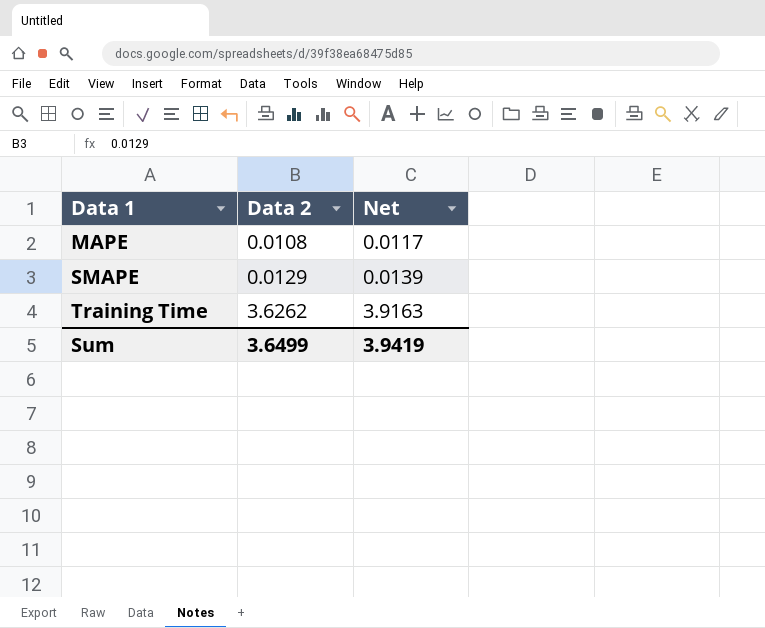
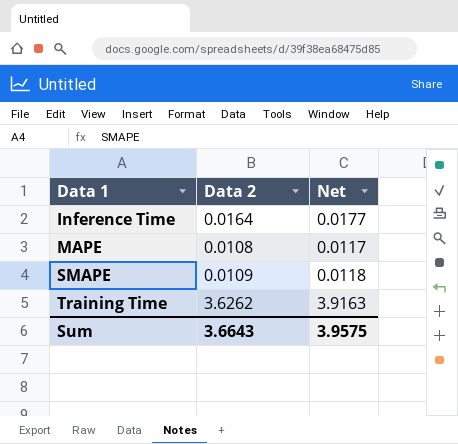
row Inference Time: none -> 0.0164 | 0.0177
SMAPE | Data 2: 0.0129 -> 0.0109
SMAPE | Net: 0.0139 -> 0.0118
Sum | Data 2: 3.6499 -> 3.6643
Sum | Net: 3.9419 -> 3.9575

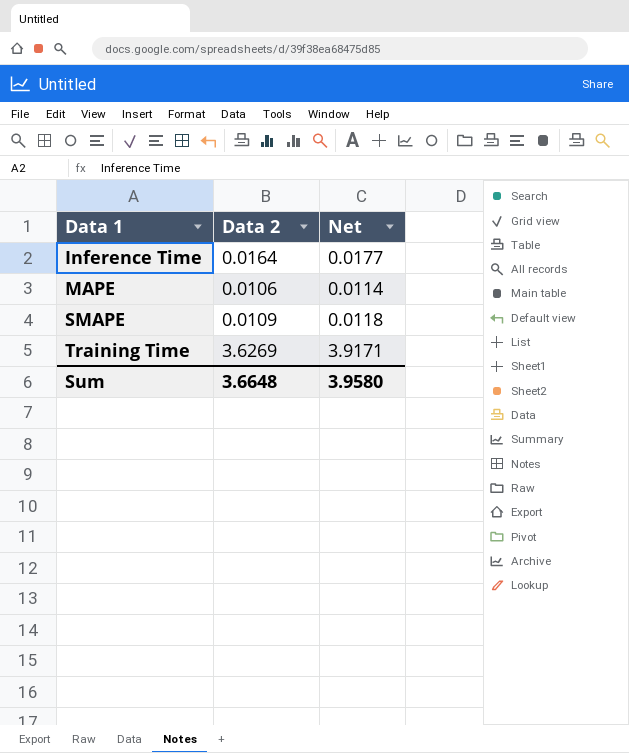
MAPE | Data 2: 0.0108 -> 0.0106
MAPE | Net: 0.0117 -> 0.0114
Training Time | Data 2: 3.6262 -> 3.6269
Training Time | Net: 3.9163 -> 3.9171
Sum | Data 2: 3.6643 -> 3.6648
Sum | Net: 3.9575 -> 3.9580

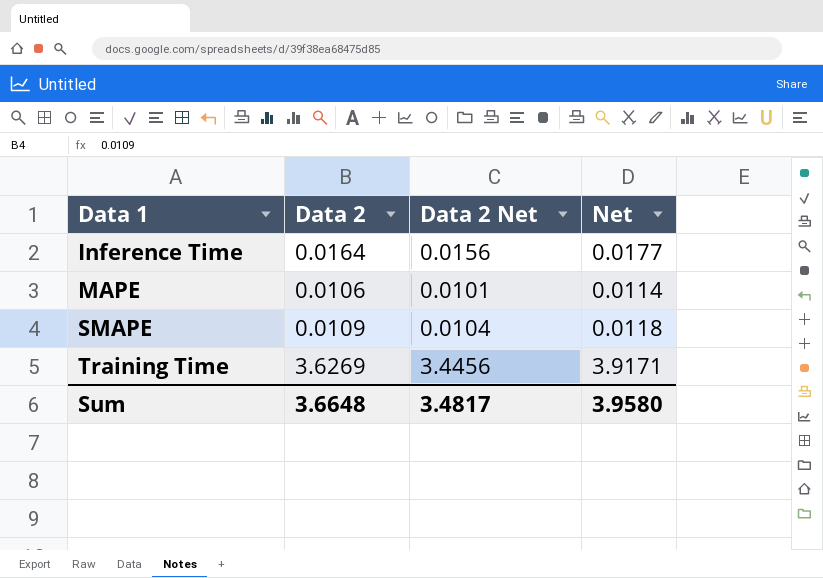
column Data 2 Net | formula: none -> [Data 2] * 0.95

